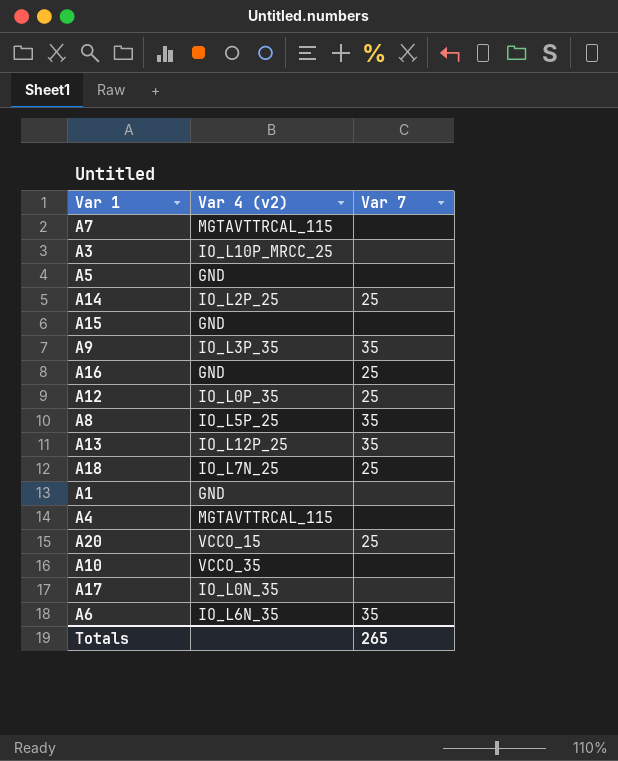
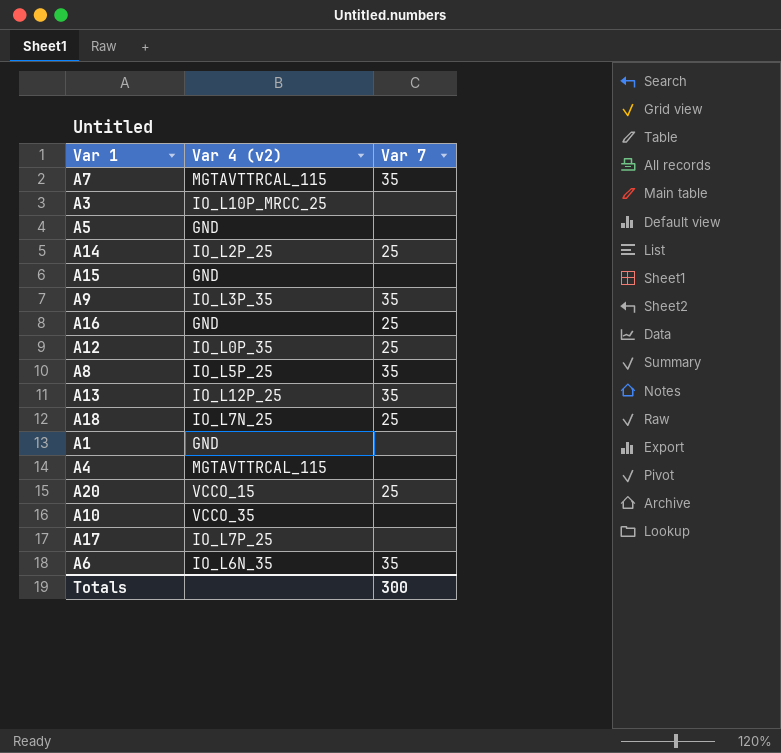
A7 | Var 7: none -> 35
A17 | Var 4 (v2): IO_L0N_35 -> IO_L7P_25
Totals | Var 7: 265 -> 300

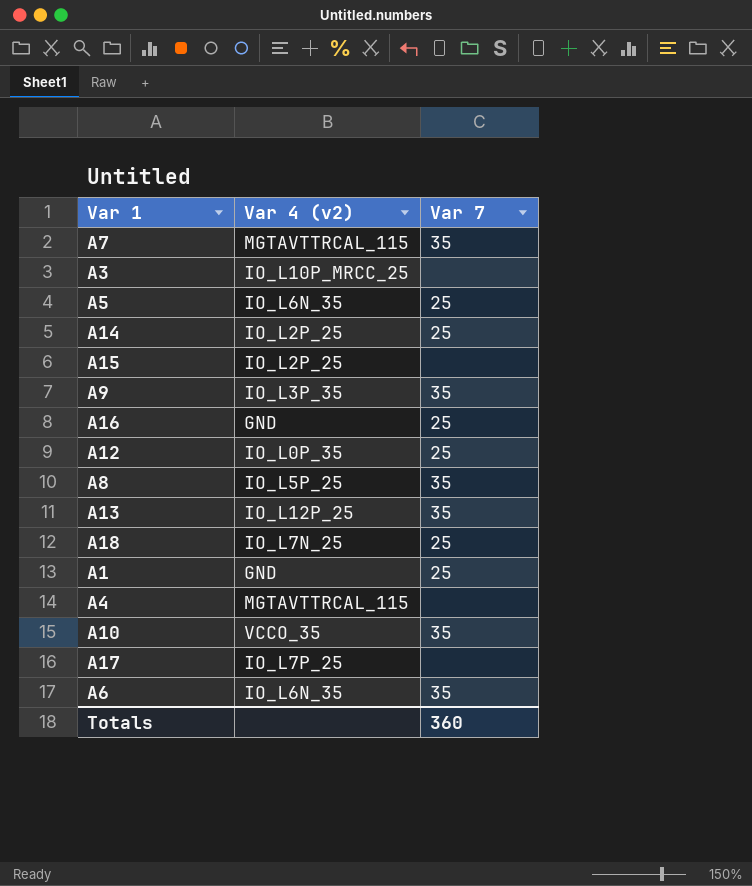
row A20: VCCO_15 | 25 -> none
A5 | Var 4 (v2): GND -> IO_L6N_35
A5 | Var 7: none -> 25
A15 | Var 4 (v2): GND -> IO_L2P_25
A1 | Var 7: none -> 25
A10 | Var 7: none -> 35
Totals | Var 7: 300 -> 360

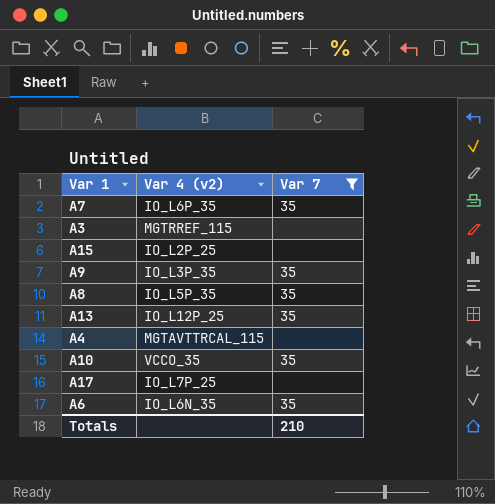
filter: none -> Var 7 != 25
A7 | Var 4 (v2): MGTAVTTRCAL_115 -> IO_L6P_35
A3 | Var 4 (v2): IO_L10P_MRCC_25 -> MGTRREF_115
A8 | Var 4 (v2): IO_L5P_25 -> IO_L5P_35
Totals | Var 7: 360 -> 210

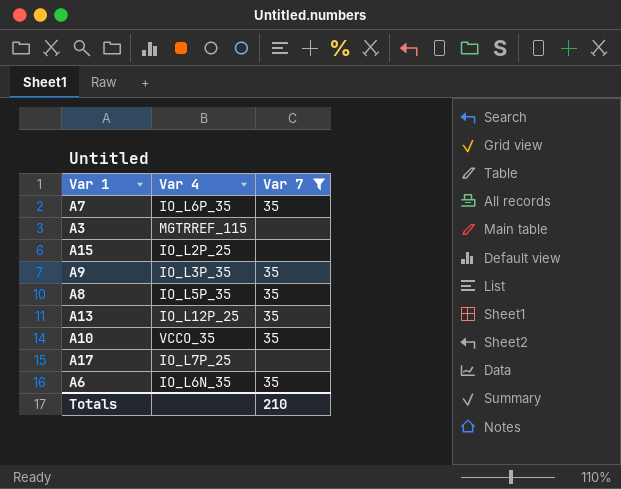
column name: Var 4 (v2) -> Var 4
row A4: MGTAVTTRCAL_115 | none -> none

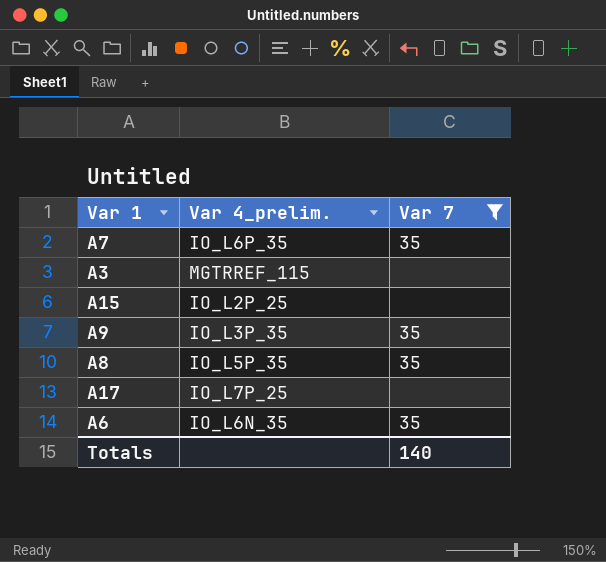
column name: Var 4 -> Var 4_prelim.
row A13: IO_L12P_25 | 35 -> none
row A10: VCCO_35 | 35 -> none
Totals | Var 7: 210 -> 140

